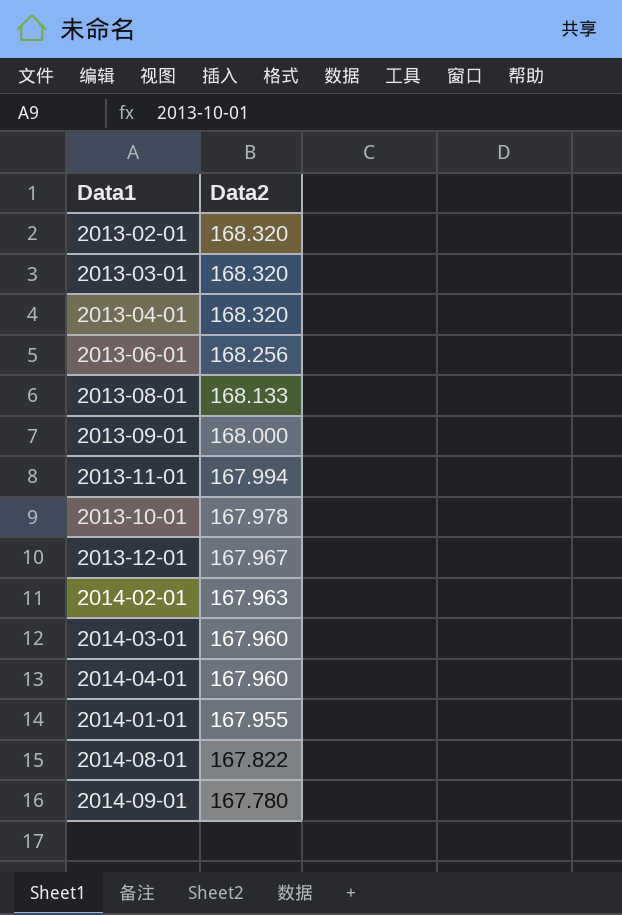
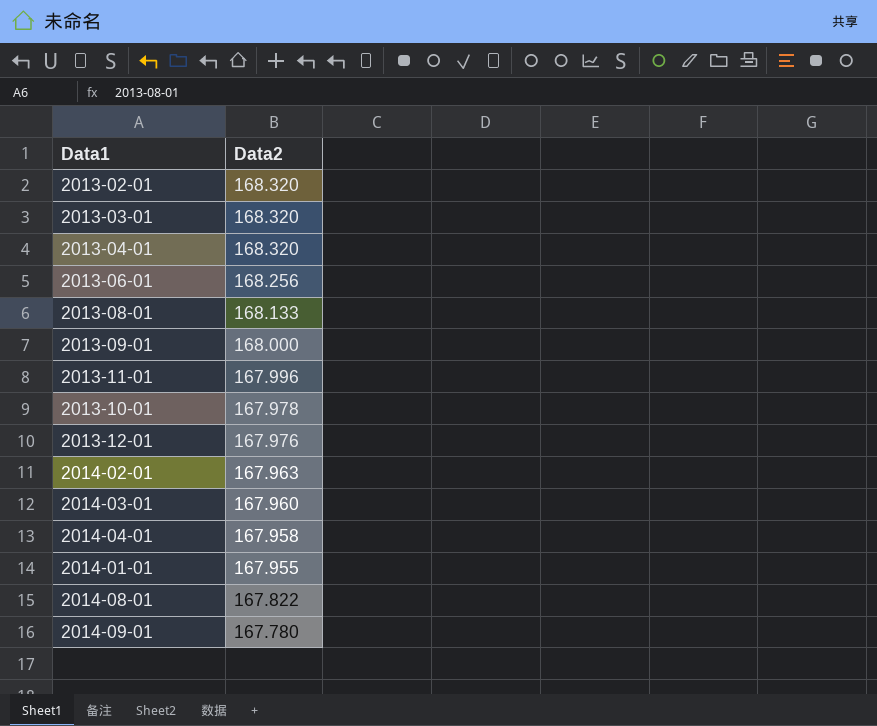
2013-11-01 | Data2: 167.994 -> 167.996
2013-12-01 | Data2: 167.967 -> 167.976
2014-04-01 | Data2: 167.960 -> 167.958

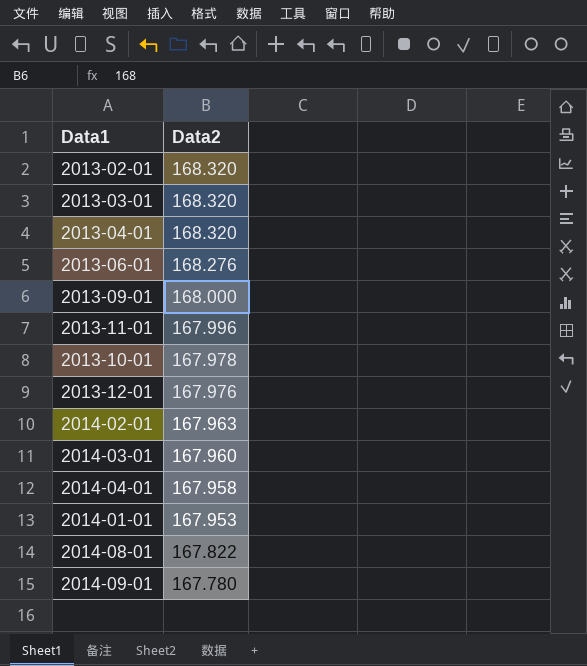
row 2013-08-01: 168.133 -> none
2013-06-01 | Data2: 168.256 -> 168.276
2014-01-01 | Data2: 167.955 -> 167.953

